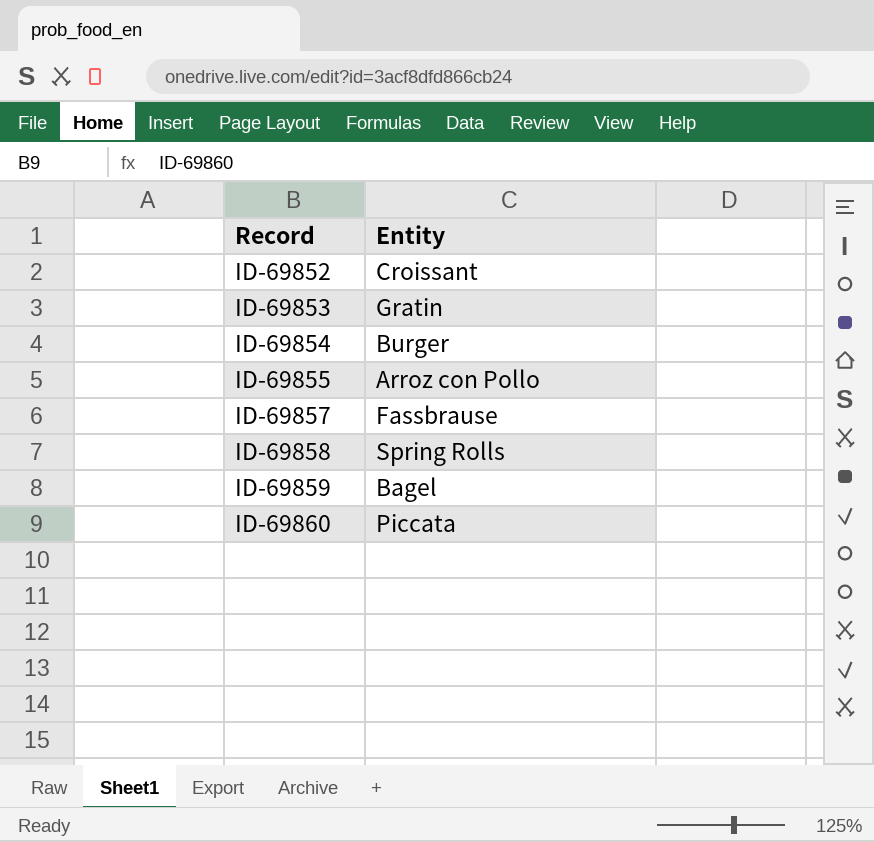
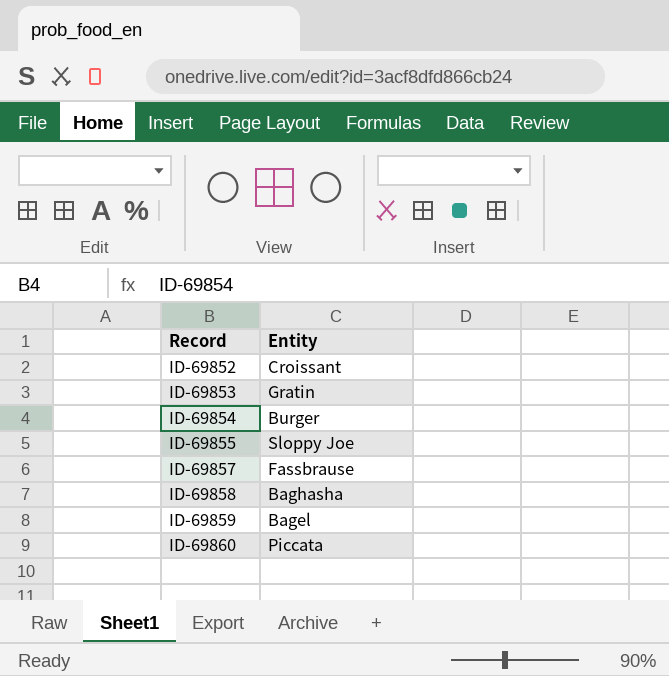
ID-69855 | Entity: Arroz con Pollo -> Sloppy Joe
ID-69858 | Entity: Spring Rolls -> Baghasha

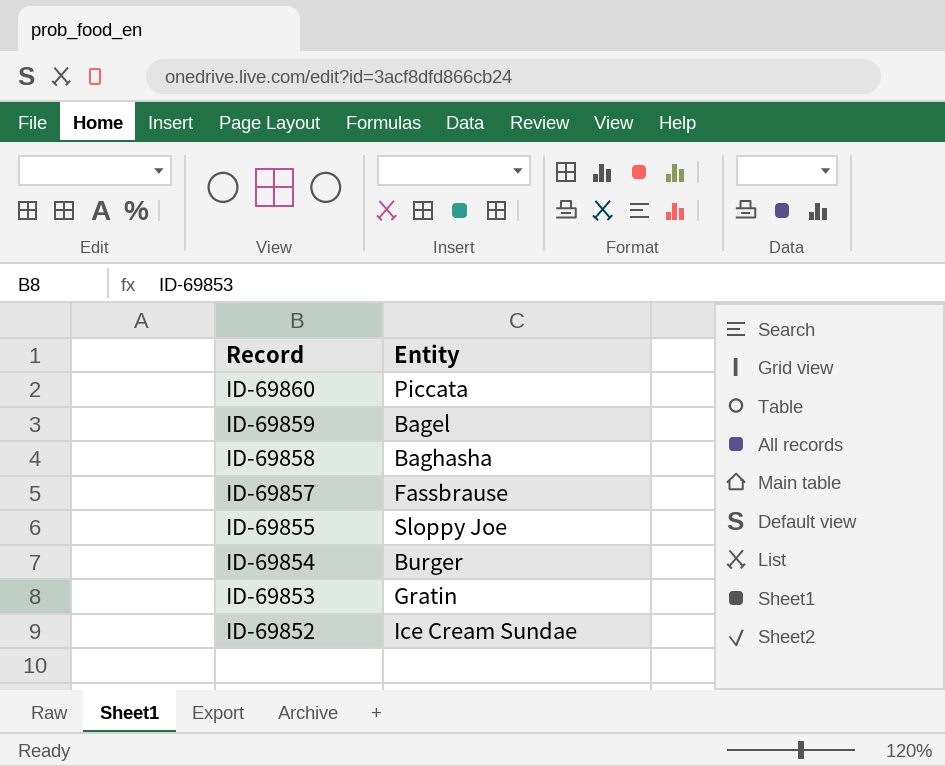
row order: Record ascending -> Record descending
ID-69852 | Entity: Croissant -> Ice Cream Sundae

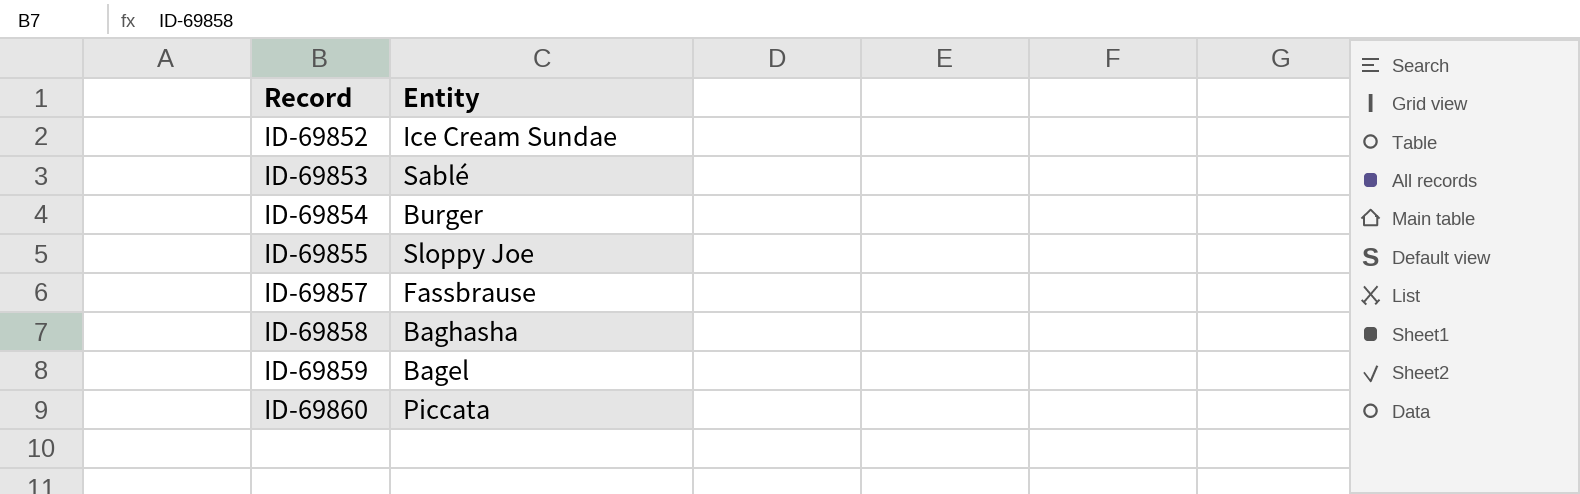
row order: Record descending -> Record ascending
ID-69853 | Entity: Gratin -> Sablé

